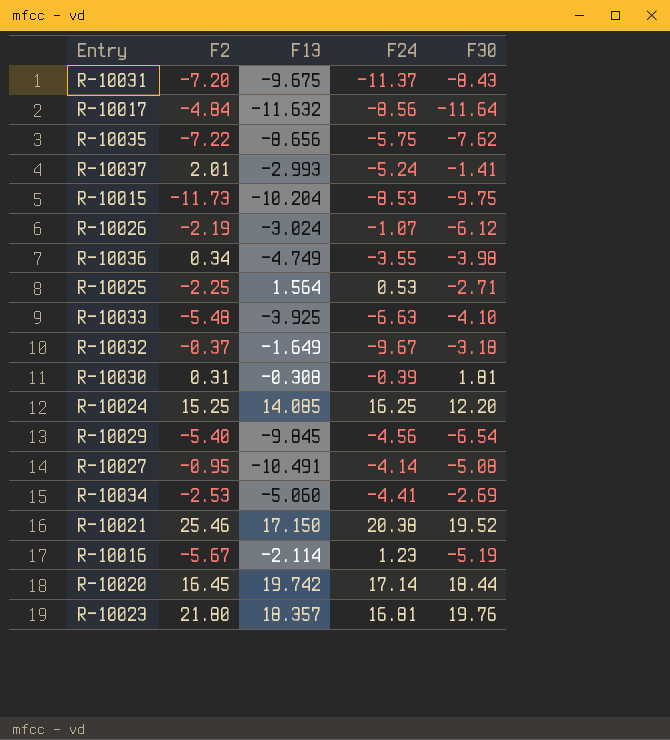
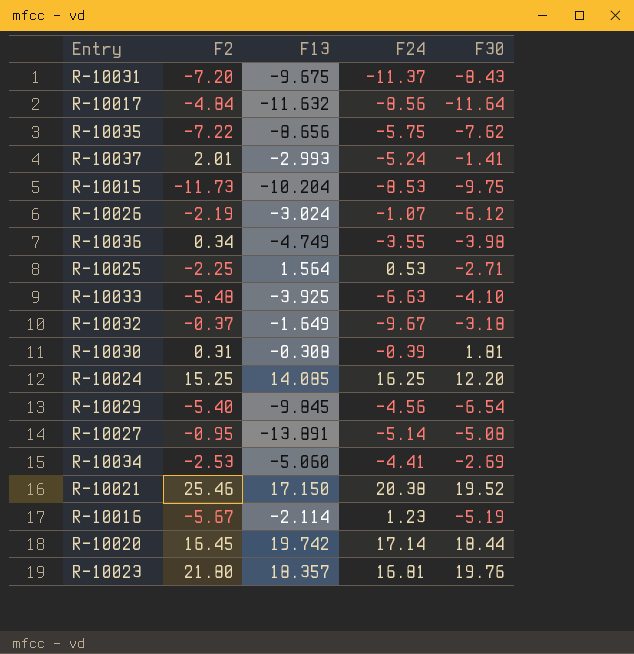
R-10027 | F13: -10.491 -> -13.891
R-10027 | F24: -4.14 -> -5.14

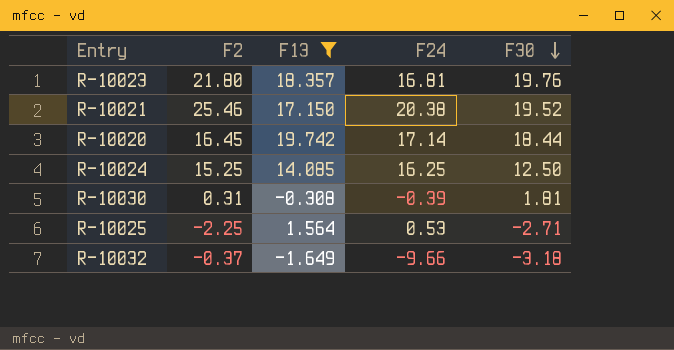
filter: none -> F13 >= -1.649
row order: none -> F30 descending
R-10024 | F30: 12.20 -> 12.50
R-10032 | F24: -9.67 -> -9.66

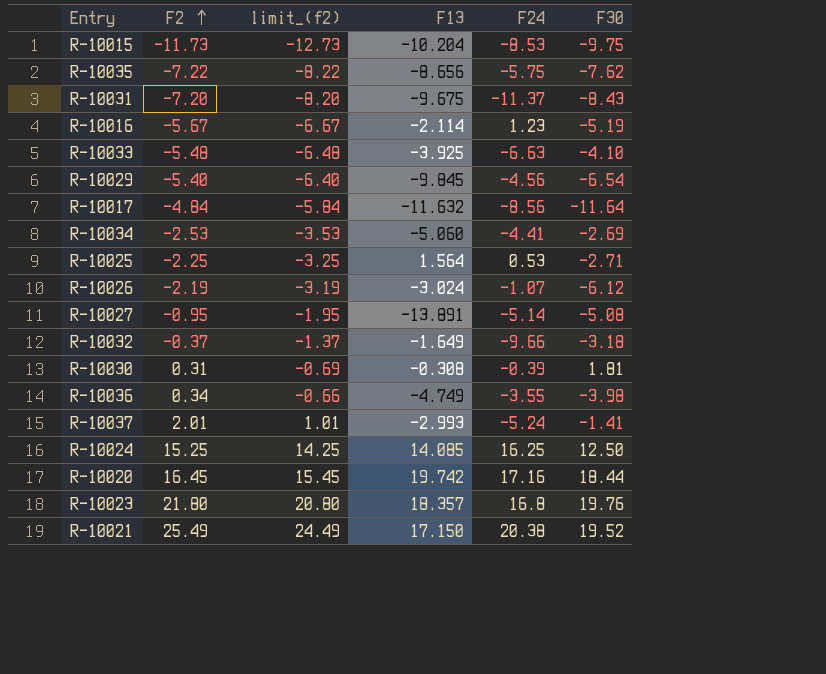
filter: F13 >= -1.649 -> none
row order: F30 descending -> F2 ascending
column limit_(f2) | formula: none -> [F2] - 1
R-10020 | F24: 17.14 -> 17.16
R-10023 | F24: 16.81 -> 16.8
R-10021 | F2: 25.46 -> 25.49

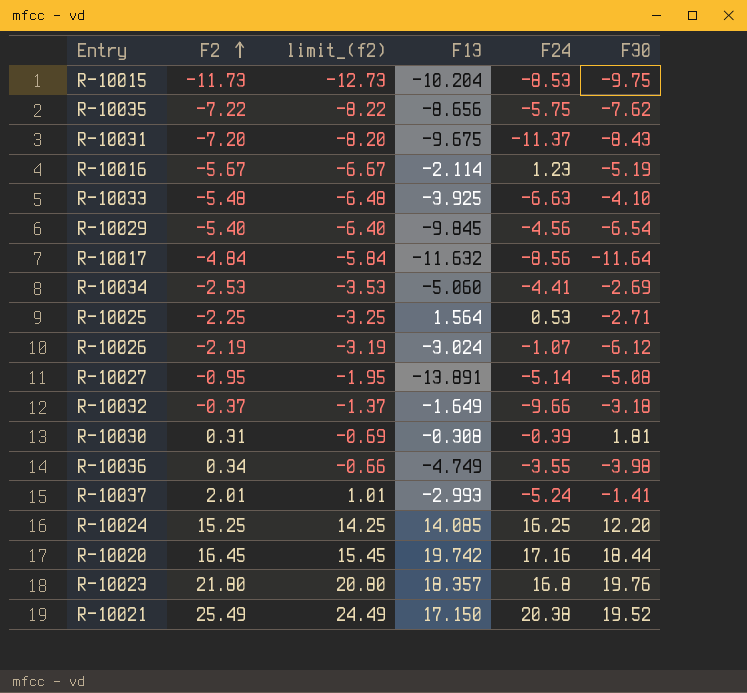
R-10024 | F30: 12.50 -> 12.20

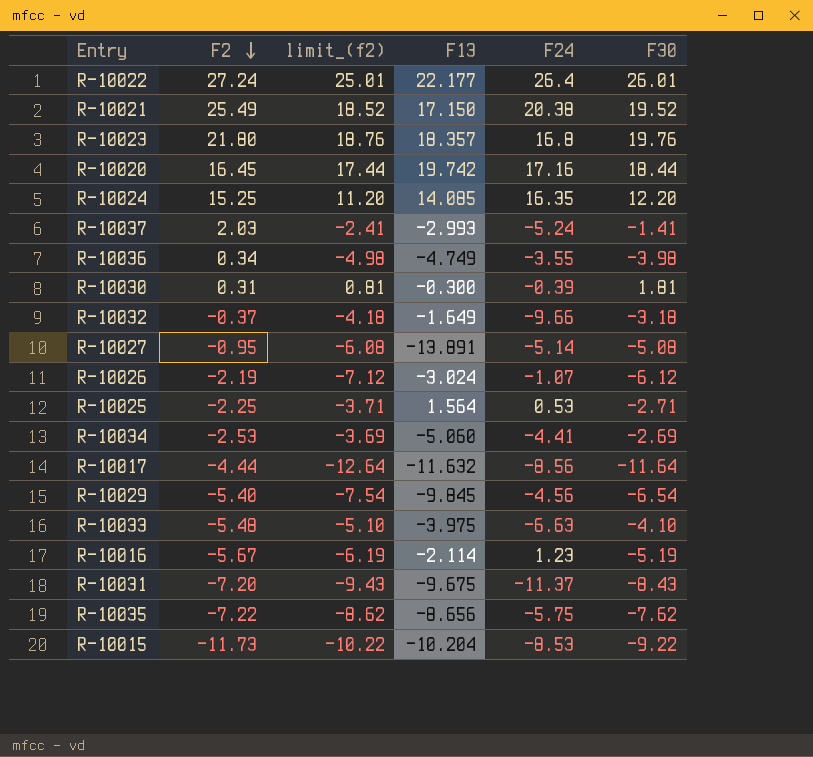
row order: F2 ascending -> F2 descending
column limit_(f2) | formula: [F2] - 1 -> [F30] - 1
row R-10022: none -> 27.24 | 25.01 | 22.177 | 26.4 | 26.01
R-10024 | F24: 16.25 -> 16.35
R-10037 | F2: 2.01 -> 2.03
R-10030 | F13: -0.308 -> -0.300
R-10017 | F2: -4.84 -> -4.44
R-10033 | F13: -3.925 -> -3.975
R-10015 | F30: -9.75 -> -9.22

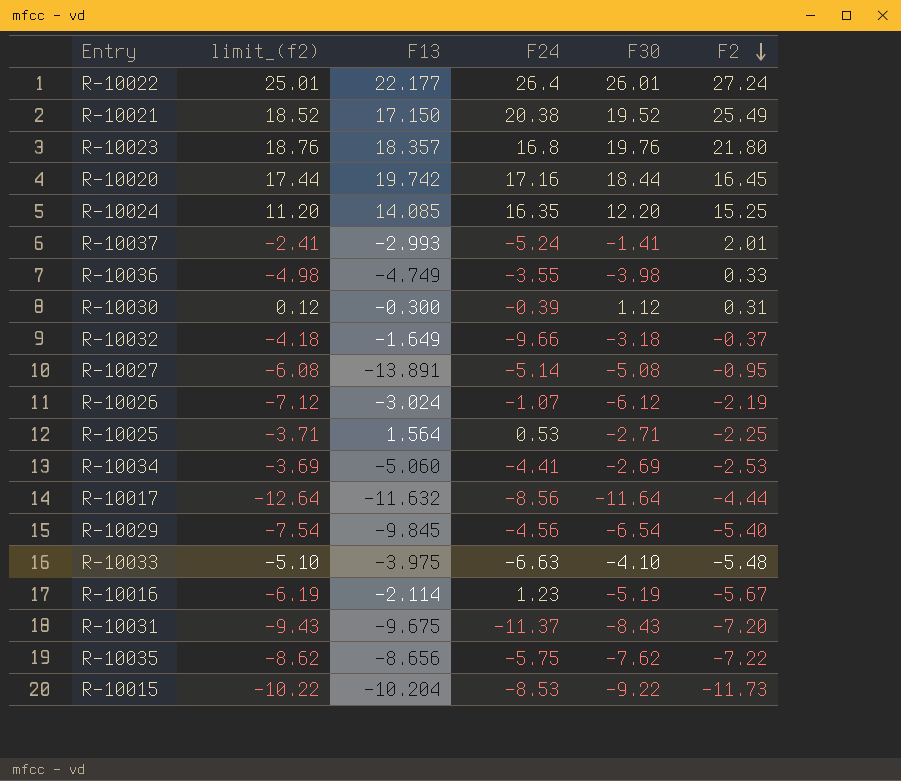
column F2 | position: 2 -> 6
R-10037 | F2: 2.03 -> 2.01
R-10036 | F2: 0.34 -> 0.33
R-10030 | limit_(f2): 0.81 -> 0.12
R-10030 | F30: 1.81 -> 1.12

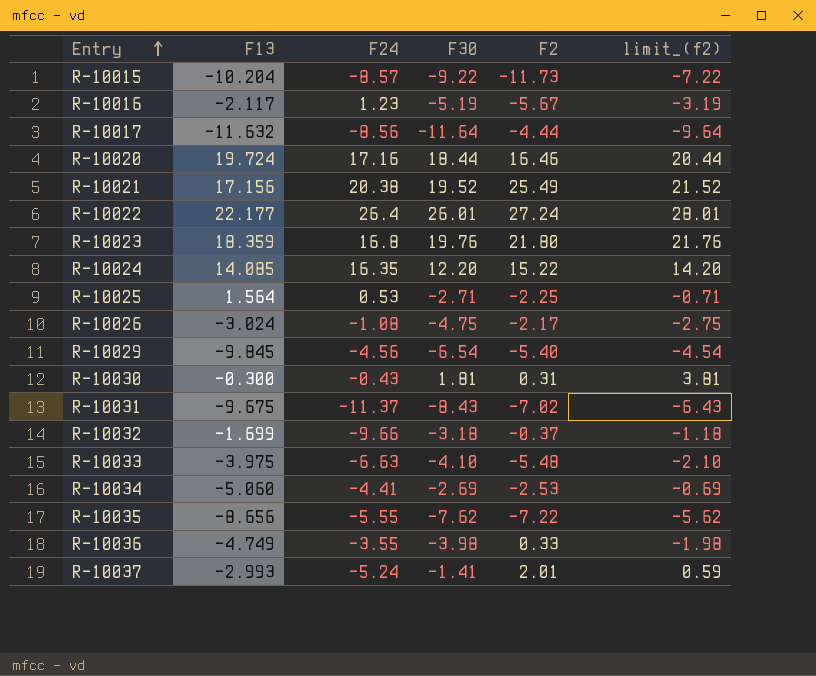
row order: F2 descending -> Entry ascending
column limit_(f2) | formula: [F30] - 1 -> [F30] + 2
column limit_(f2) | position: 2 -> 6
row R-10027: -6.08 | -13.891 | -5.14 | -5.08 | -0.95 -> none
R-10015 | F24: -8.53 -> -8.57
R-10016 | F13: -2.114 -> -2.117
R-10020 | F13: 19.742 -> 19.724
R-10020 | F2: 16.45 -> 16.46
R-10021 | F13: 17.150 -> 17.156
R-10023 | F13: 18.357 -> 18.359
R-10024 | F2: 15.25 -> 15.22
R-10026 | F24: -1.07 -> -1.08
R-10026 | F30: -6.12 -> -4.75
R-10026 | F2: -2.19 -> -2.17
R-10030 | F24: -0.39 -> -0.43
R-10030 | F30: 1.12 -> 1.81
R-10031 | F2: -7.20 -> -7.02
R-10032 | F13: -1.649 -> -1.699
R-10035 | F24: -5.75 -> -5.55

